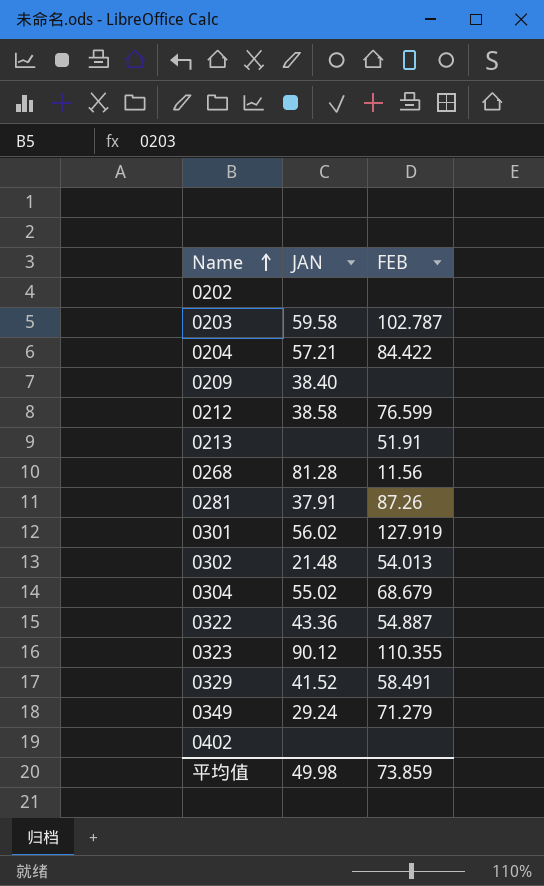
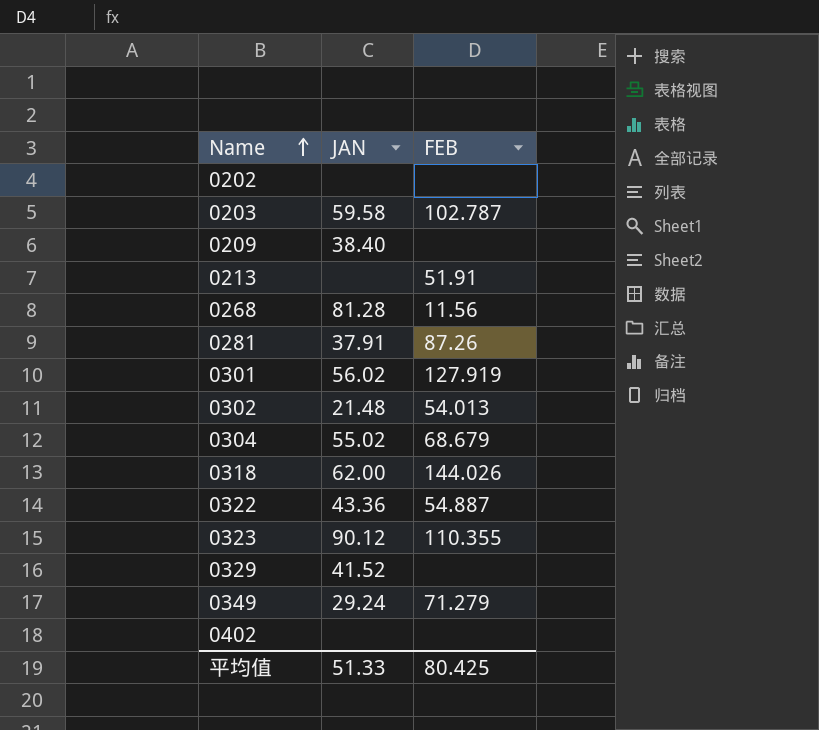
row 0204: 57.21 | 84.422 -> none
row 0212: 38.58 | 76.599 -> none
row 0318: none -> 62.00 | 144.026
0329 | FEB: 58.491 -> none
平均值 | JAN: 49.98 -> 51.33
平均值 | FEB: 73.859 -> 80.425

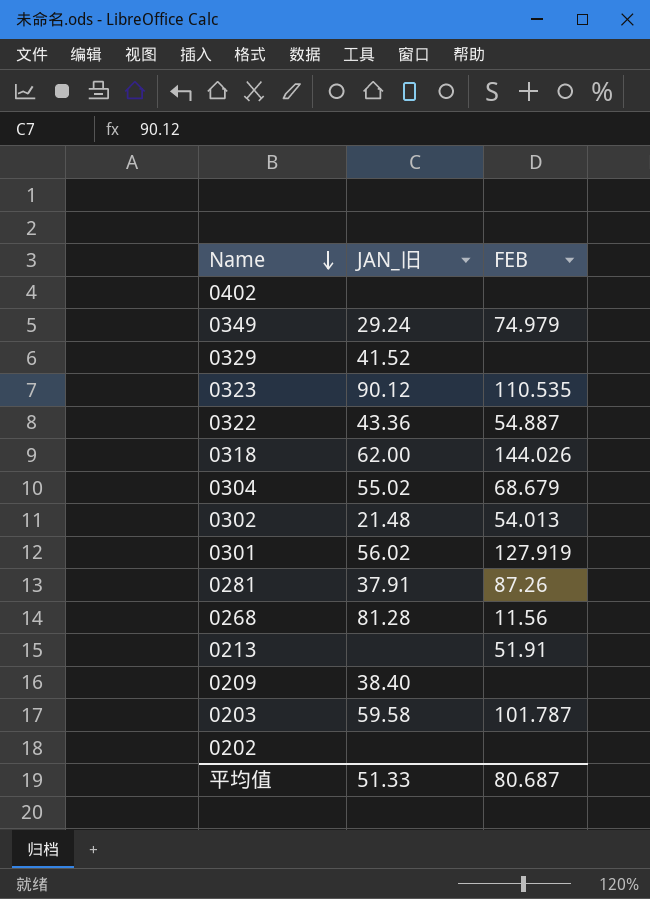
row order: Name ascending -> Name descending
column name: JAN -> JAN_旧
0349 | FEB: 71.279 -> 74.979
0323 | FEB: 110.355 -> 110.535
0203 | FEB: 102.787 -> 101.787
平均值 | FEB: 80.425 -> 80.687

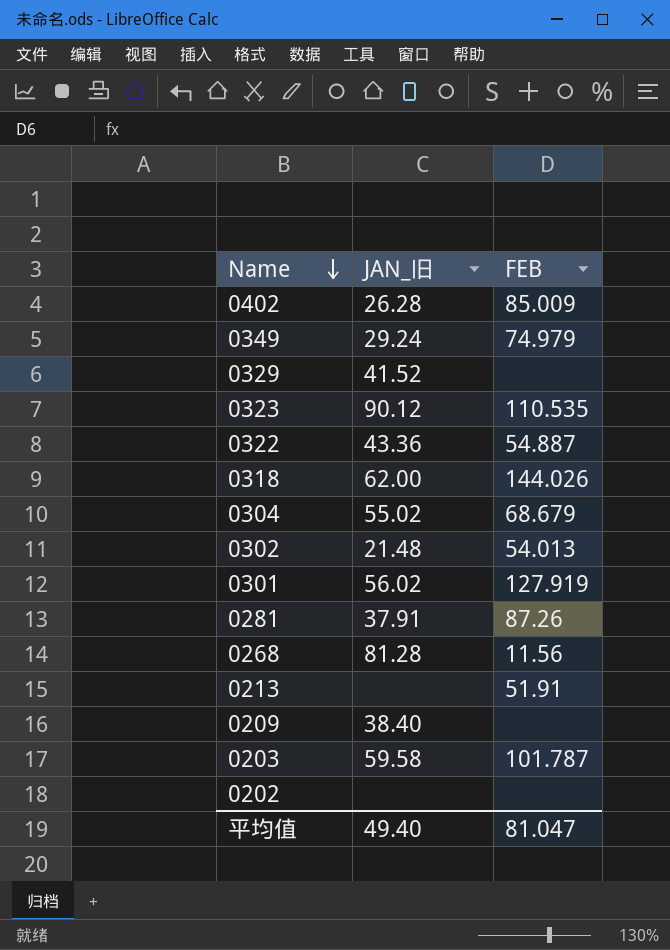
0402 | JAN_旧: none -> 26.28
0402 | FEB: none -> 85.009
平均值 | JAN_旧: 51.33 -> 49.40
平均值 | FEB: 80.687 -> 81.047

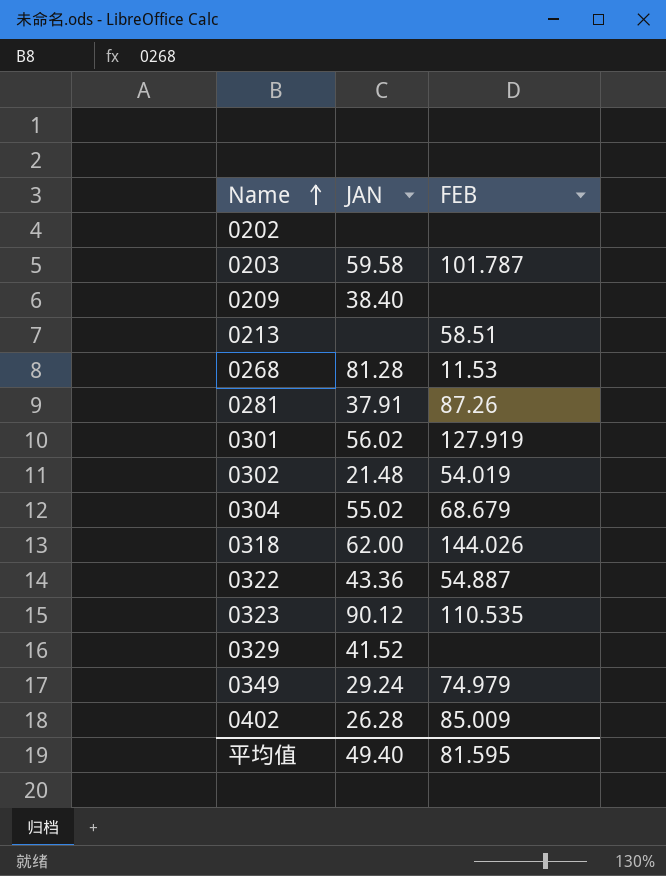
row order: Name descending -> Name ascending
column name: JAN_旧 -> JAN
0213 | FEB: 51.91 -> 58.51
0268 | FEB: 11.56 -> 11.53
0302 | FEB: 54.013 -> 54.019
平均值 | FEB: 81.047 -> 81.595

